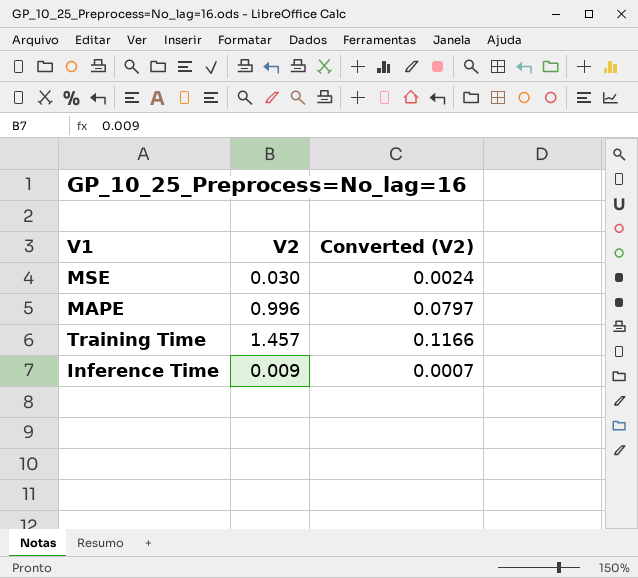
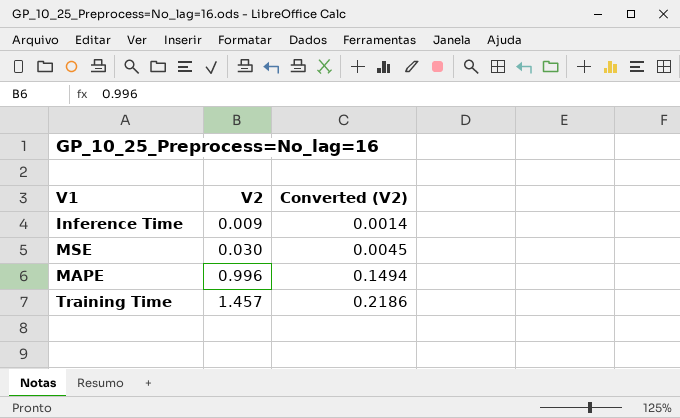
row order: none -> V2 ascending
column Converted (V2) | formula: [V2] * 0.08 -> [V2] * 0.15

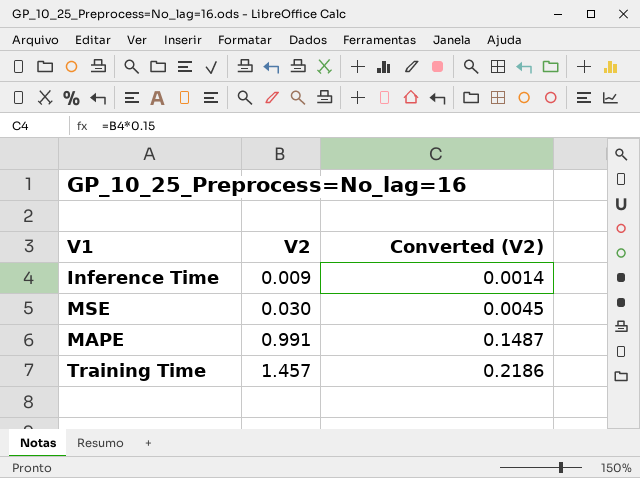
MAPE | V2: 0.996 -> 0.991
MAPE | Converted (V2): 0.1494 -> 0.1487

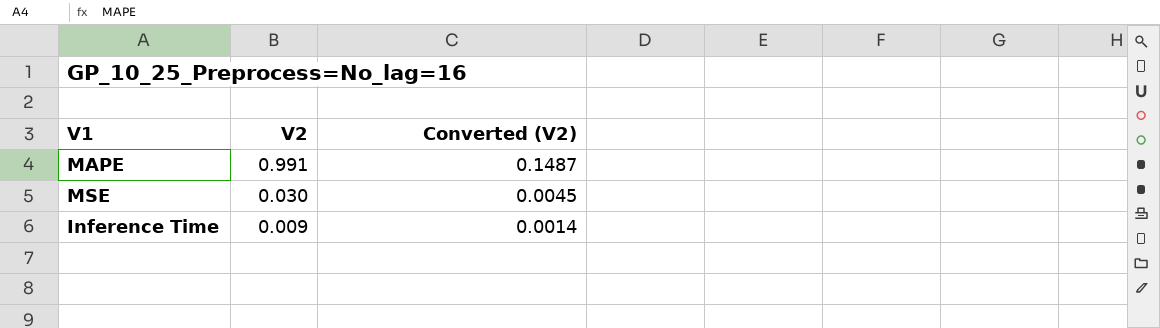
row order: V2 ascending -> V2 descending
row Training Time: 1.457 | 0.2186 -> none

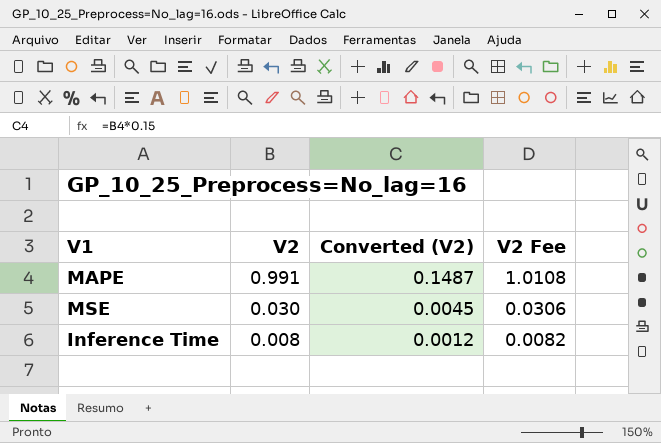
column V2 Fee | formula: none -> [V2] * 1.02
Inference Time | V2: 0.009 -> 0.008
Inference Time | Converted (V2): 0.0014 -> 0.0012

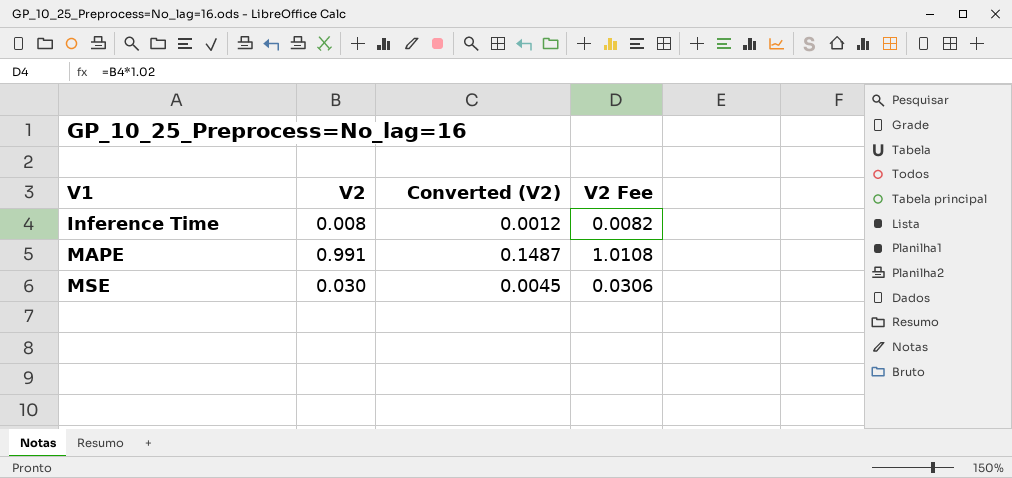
row order: V2 descending -> V1 ascending

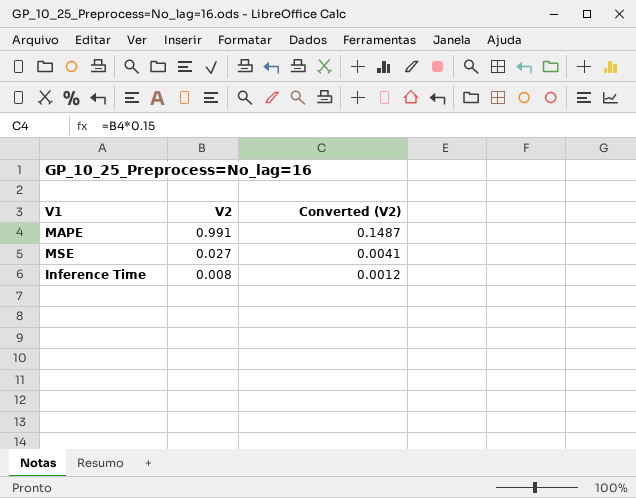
row order: V1 ascending -> V2 descending
column V2 Fee | formula: [V2] * 1.02 -> none
MSE | V2: 0.030 -> 0.027
MSE | Converted (V2): 0.0045 -> 0.0041

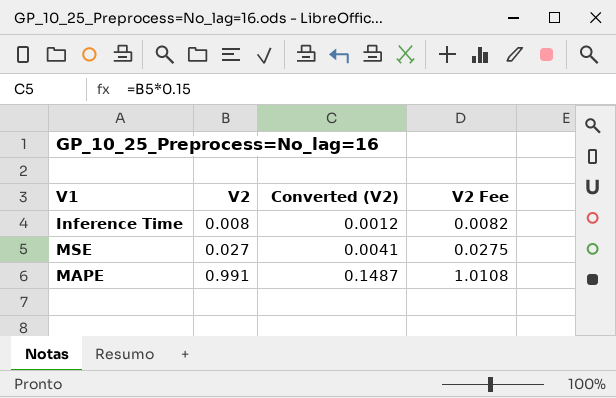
row order: V2 descending -> V2 ascending
column V2 Fee | formula: none -> [V2] * 1.02

